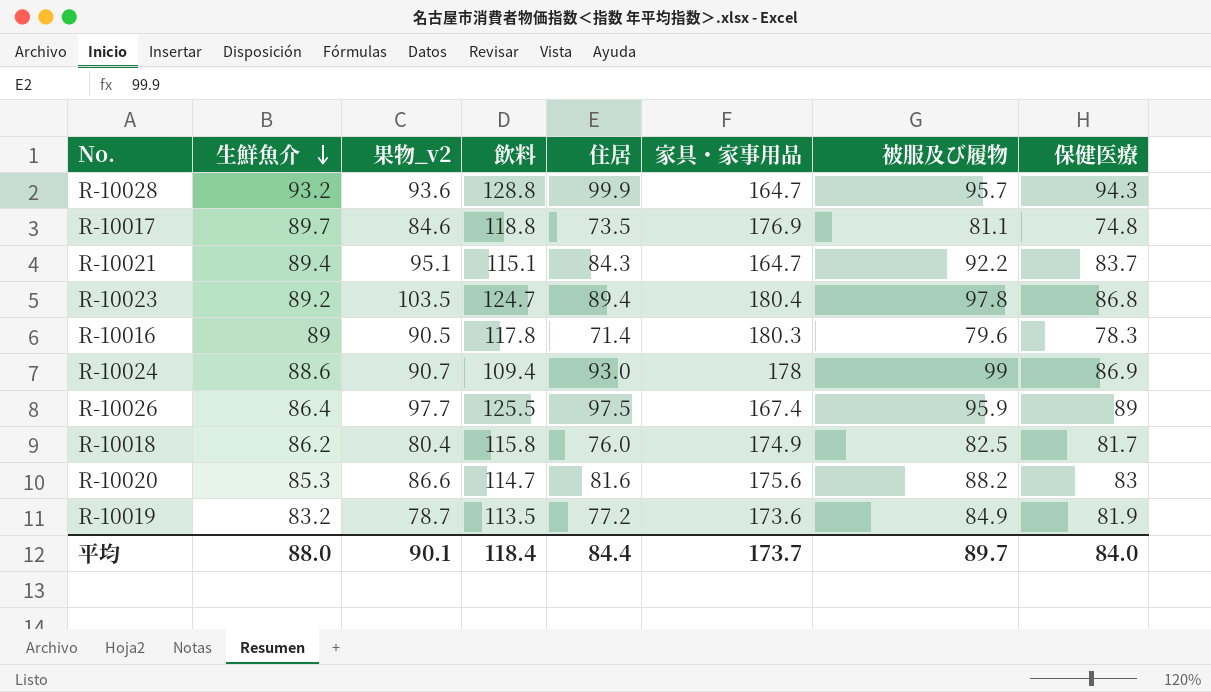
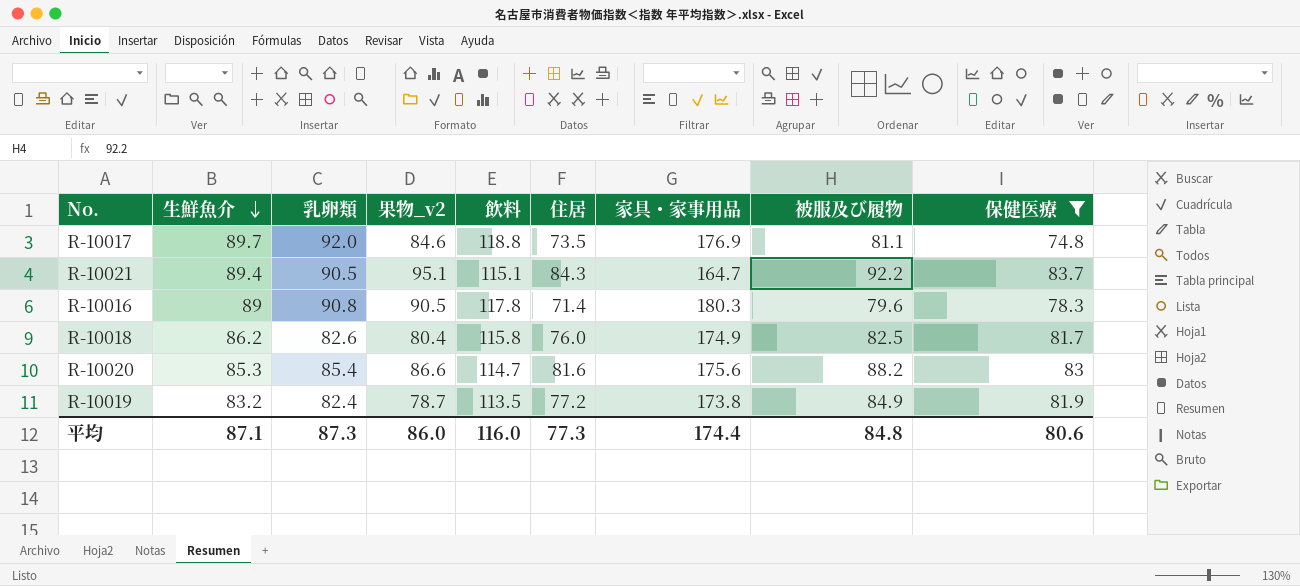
filter: none -> 保健医療 <= 83.7
column 乳卵類 | position: none -> 3
R-10019 | 家具・家事用品: 173.6 -> 173.8
平均 | 生鮮魚介: 88.0 -> 87.1
平均 | 果物_v2: 90.1 -> 86.0
平均 | 飲料: 118.4 -> 116.0
平均 | 住居: 84.4 -> 77.3
平均 | 家具・家事用品: 173.7 -> 174.4
平均 | 被服及び履物: 89.7 -> 84.8
平均 | 保健医療: 84.0 -> 80.6

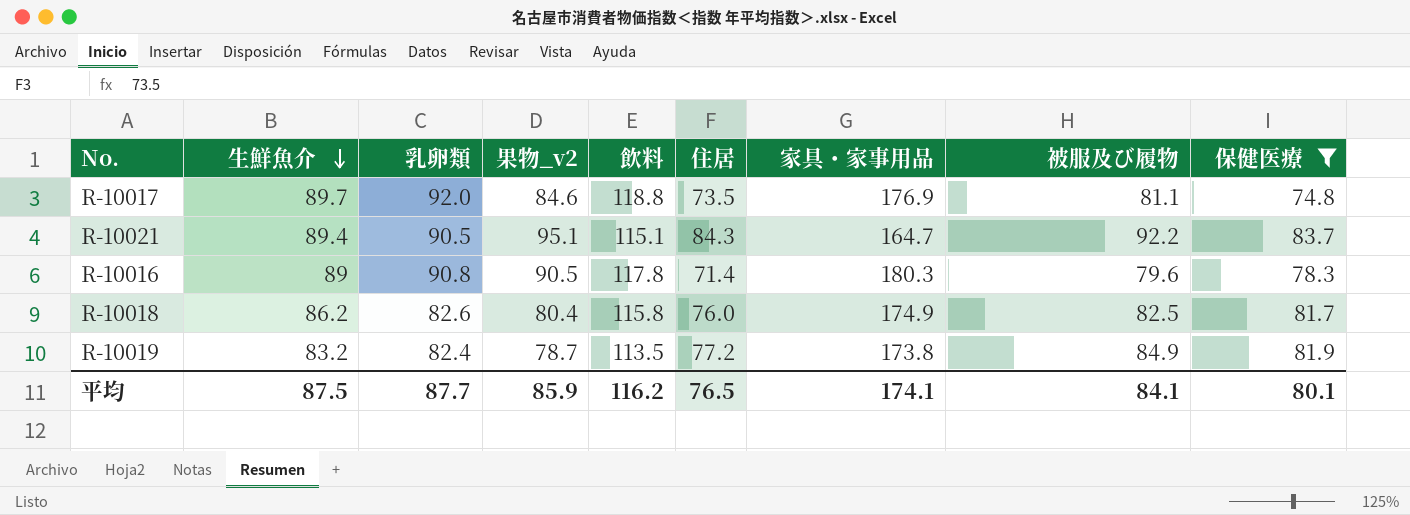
row R-10020: 85.3 | 85.4 | 86.6 | 114.7 | 81.6 | 175.6 | 88.2 | 83 -> none
平均 | 生鮮魚介: 87.1 -> 87.5
平均 | 乳卵類: 87.3 -> 87.7
平均 | 果物_v2: 86.0 -> 85.9
平均 | 飲料: 116.0 -> 116.2
平均 | 住居: 77.3 -> 76.5
平均 | 家具・家事用品: 174.4 -> 174.1
平均 | 被服及び履物: 84.8 -> 84.1
平均 | 保健医療: 80.6 -> 80.1

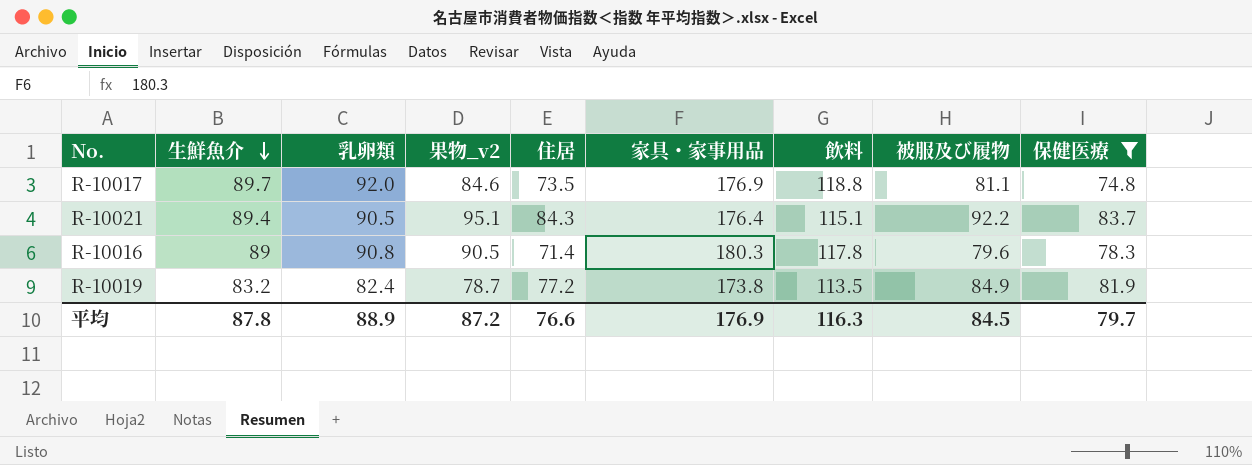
column 飲料 | position: 5 -> 7
row R-10018: 86.2 | 82.6 | 80.4 | 115.8 | 76.0 | 174.9 | 82.5 | 81.7 -> none
R-10021 | 家具・家事用品: 164.7 -> 176.4
平均 | 生鮮魚介: 87.5 -> 87.8
平均 | 乳卵類: 87.7 -> 88.9
平均 | 果物_v2: 85.9 -> 87.2
平均 | 住居: 76.5 -> 76.6
平均 | 家具・家事用品: 174.1 -> 176.9
平均 | 飲料: 116.2 -> 116.3
平均 | 被服及び履物: 84.1 -> 84.5
平均 | 保健医療: 80.1 -> 79.7

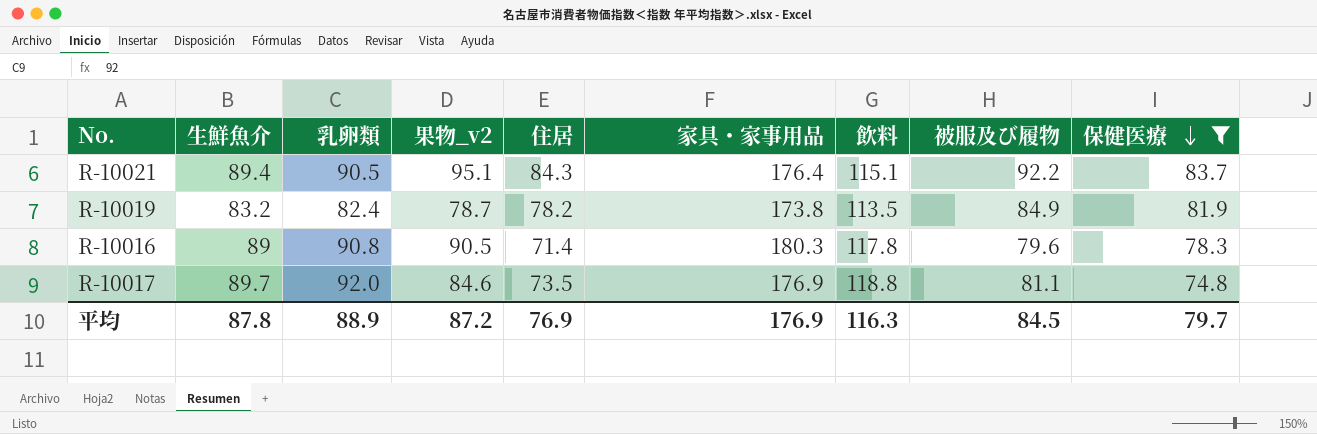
row order: 生鮮魚介 descending -> 保健医療 descending
R-10019 | 住居: 77.2 -> 78.2
平均 | 住居: 76.6 -> 76.9

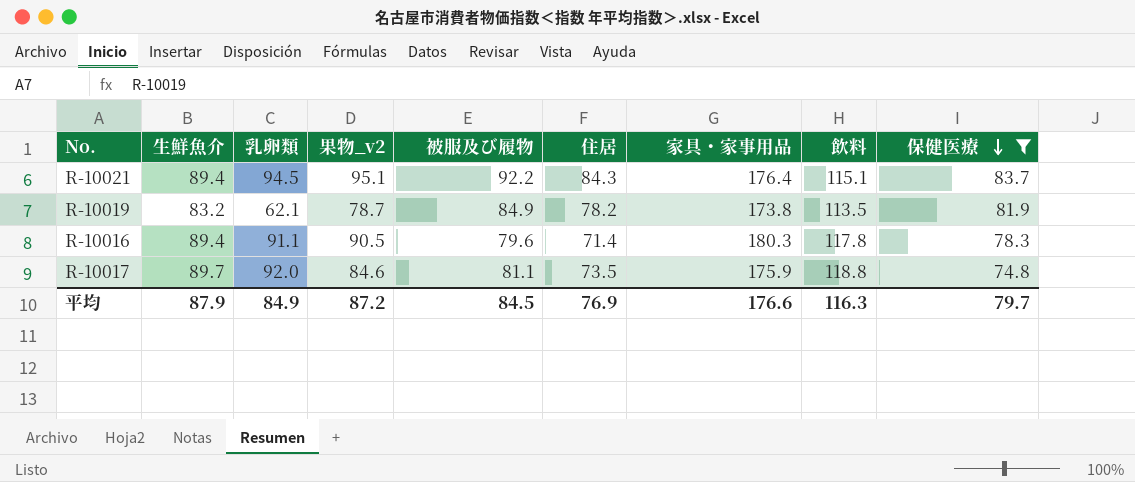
column 被服及び履物 | position: 8 -> 5
R-10021 | 乳卵類: 90.5 -> 94.5
R-10019 | 乳卵類: 82.4 -> 62.1
R-10016 | 生鮮魚介: 89 -> 89.4
R-10016 | 乳卵類: 90.8 -> 91.1
R-10017 | 家具・家事用品: 176.9 -> 175.9
平均 | 生鮮魚介: 87.8 -> 87.9
平均 | 乳卵類: 88.9 -> 84.9
平均 | 家具・家事用品: 176.9 -> 176.6

